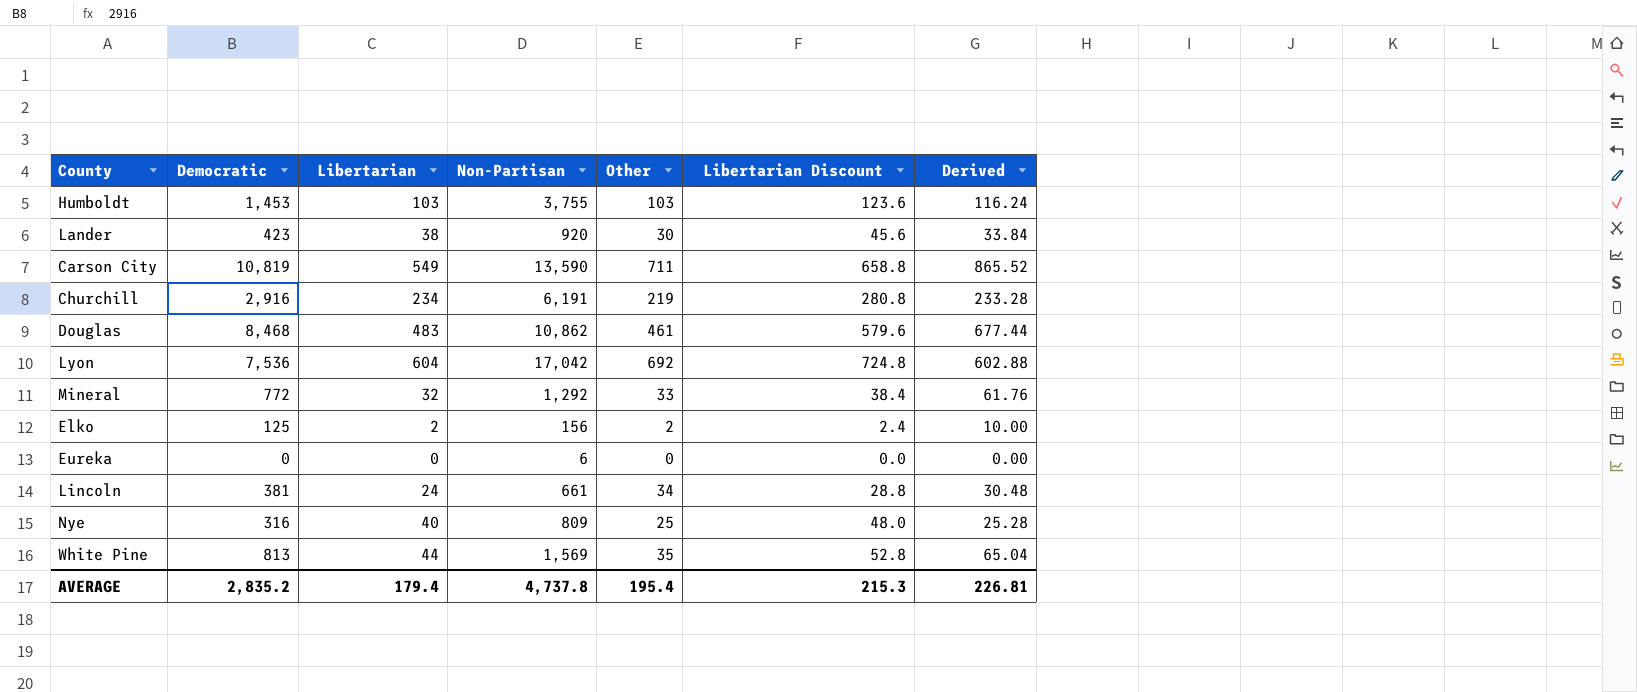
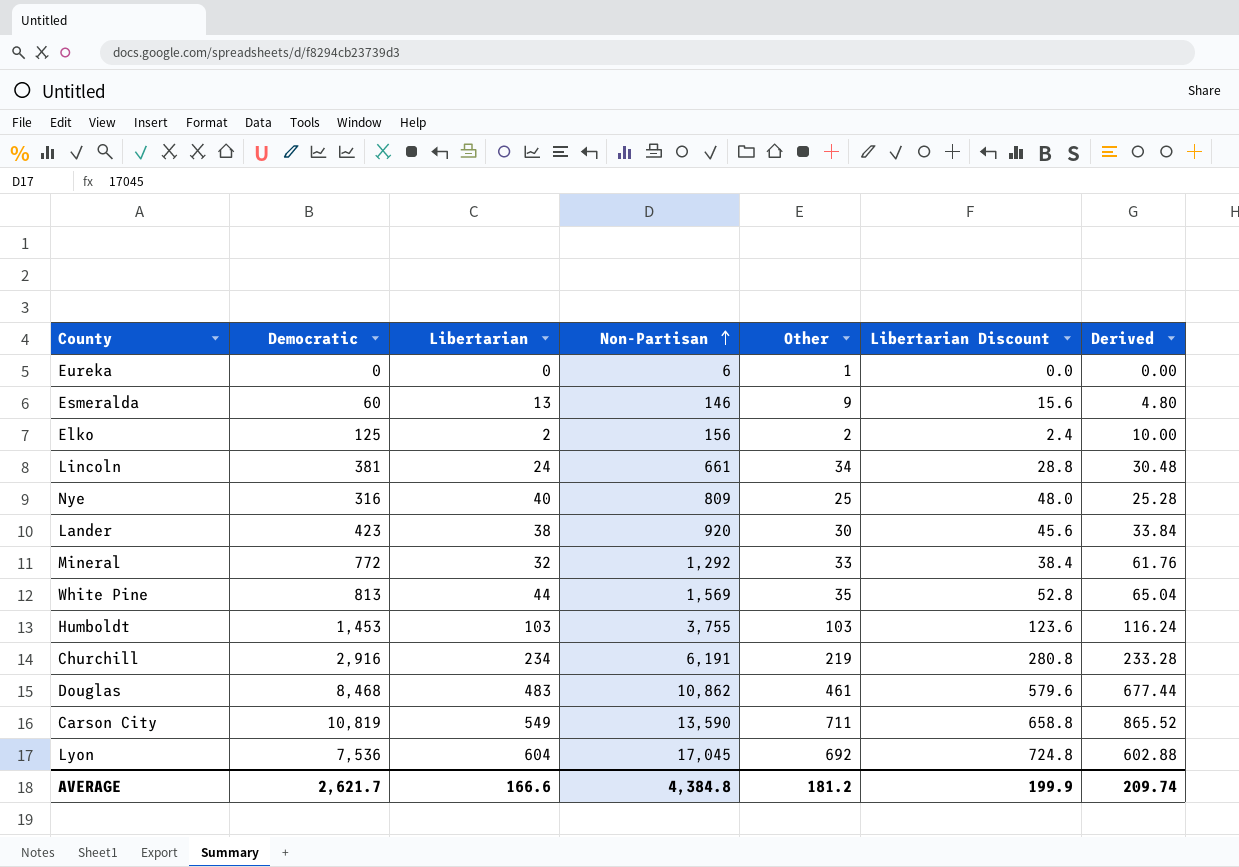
row order: none -> Non-Partisan ascending
Eureka | Other: 0 -> 1
row Esmeralda: none -> 60 | 13 | 146 | 9 | 15.6 | 4.80
Lyon | Non-Partisan: 17,042 -> 17,045
AVERAGE | Democratic: 2,835.2 -> 2,621.7
AVERAGE | Libertarian: 179.4 -> 166.6
AVERAGE | Non-Partisan: 4,737.8 -> 4,384.8
AVERAGE | Other: 195.4 -> 181.2
AVERAGE | Libertarian Discount: 215.3 -> 199.9
AVERAGE | Derived: 226.81 -> 209.74

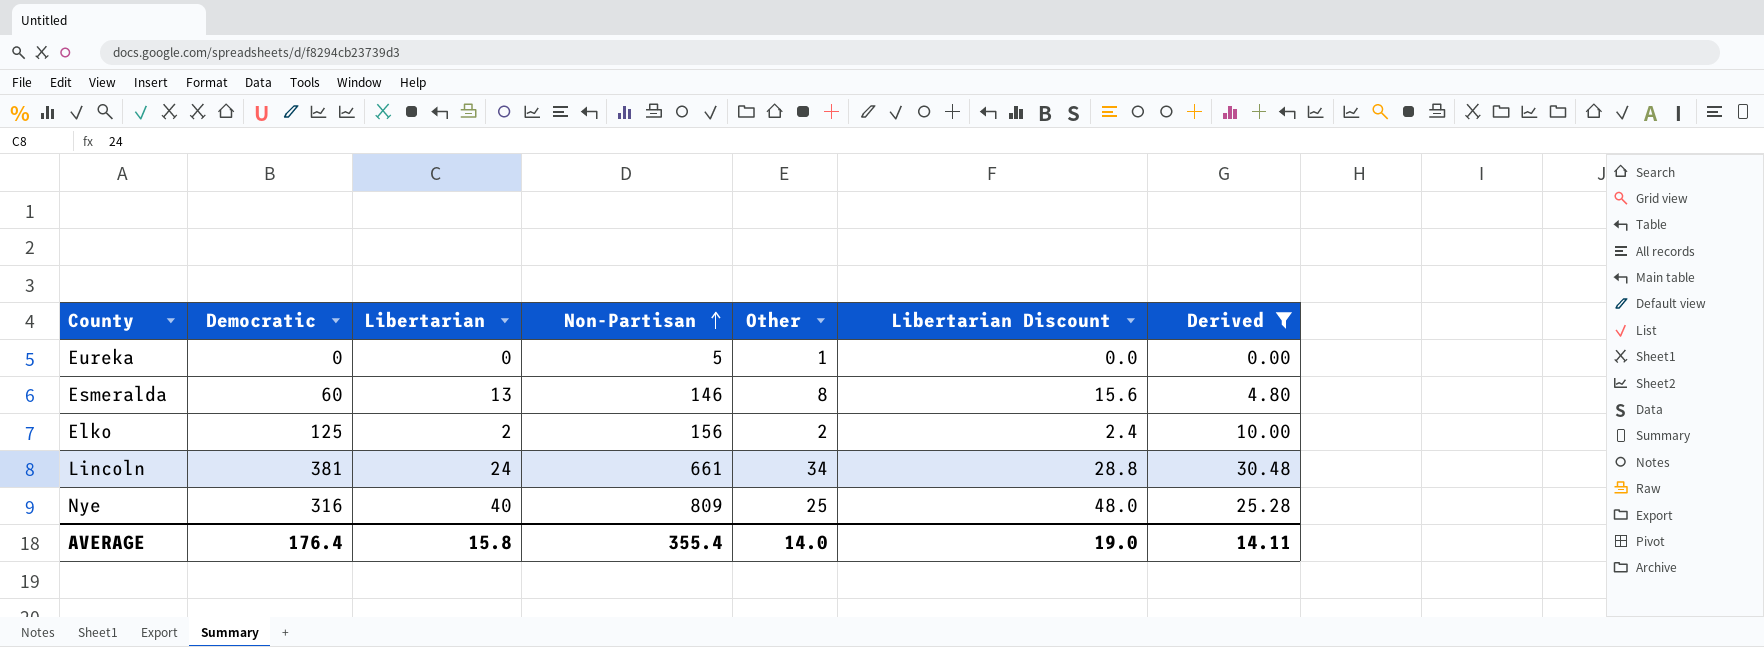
filter: none -> Derived <= 30.48
Eureka | Non-Partisan: 6 -> 5
Esmeralda | Other: 9 -> 8
AVERAGE | Democratic: 2,621.7 -> 176.4
AVERAGE | Libertarian: 166.6 -> 15.8
AVERAGE | Non-Partisan: 4,384.8 -> 355.4
AVERAGE | Other: 181.2 -> 14.0
AVERAGE | Libertarian Discount: 199.9 -> 19.0
AVERAGE | Derived: 209.74 -> 14.11

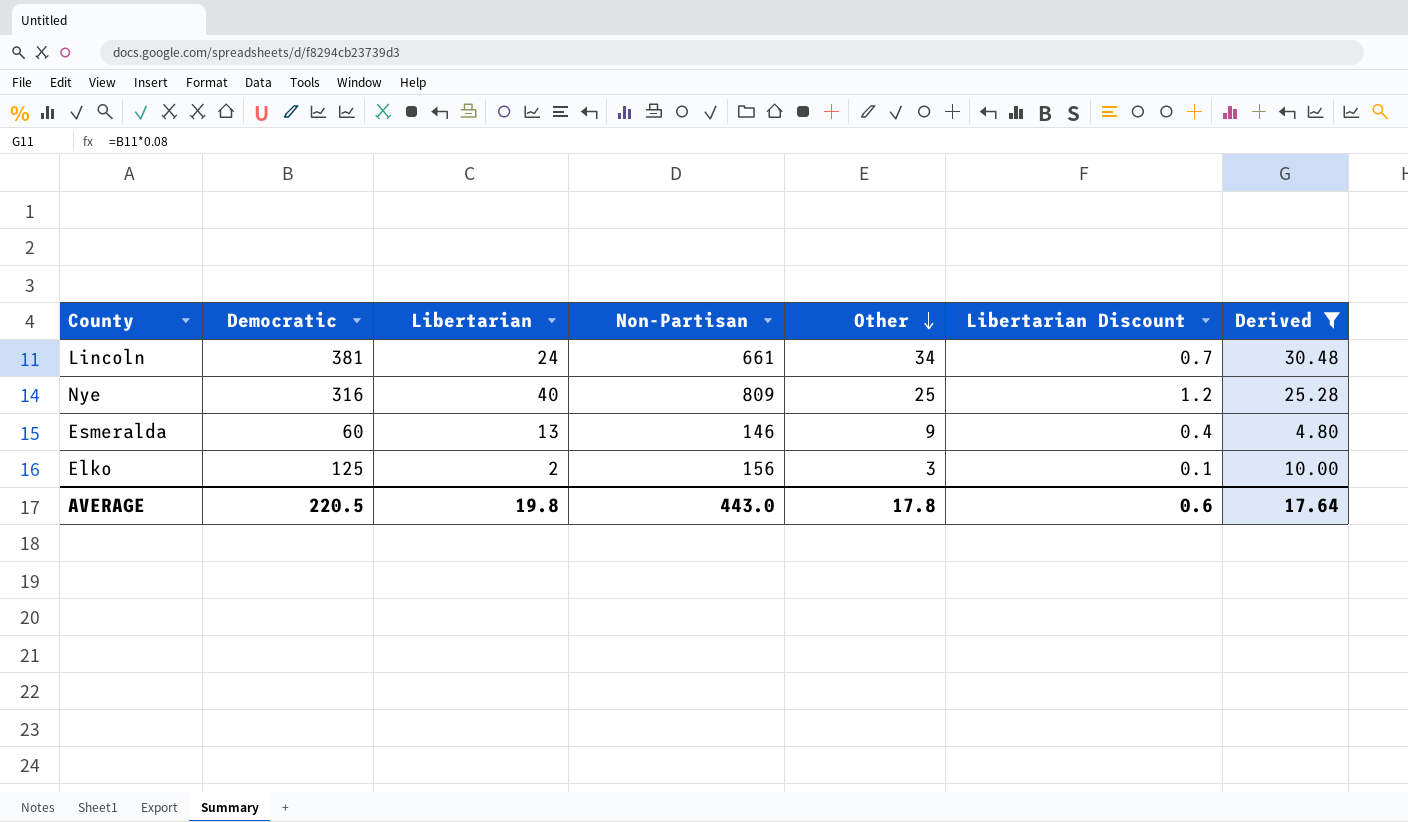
row order: Non-Partisan ascending -> Other descending
column Libertarian Discount | formula: [Libertarian] * 1.2 -> [Libertarian] * 0.03
row Eureka: 0 | 0 | 5 | 1 | 0.0 | 0.00 -> none
Esmeralda | Other: 8 -> 9
Elko | Other: 2 -> 3
AVERAGE | Democratic: 176.4 -> 220.5
AVERAGE | Libertarian: 15.8 -> 19.8
AVERAGE | Non-Partisan: 355.4 -> 443.0
AVERAGE | Other: 14.0 -> 17.8
AVERAGE | Libertarian Discount: 19.0 -> 0.6
AVERAGE | Derived: 14.11 -> 17.64

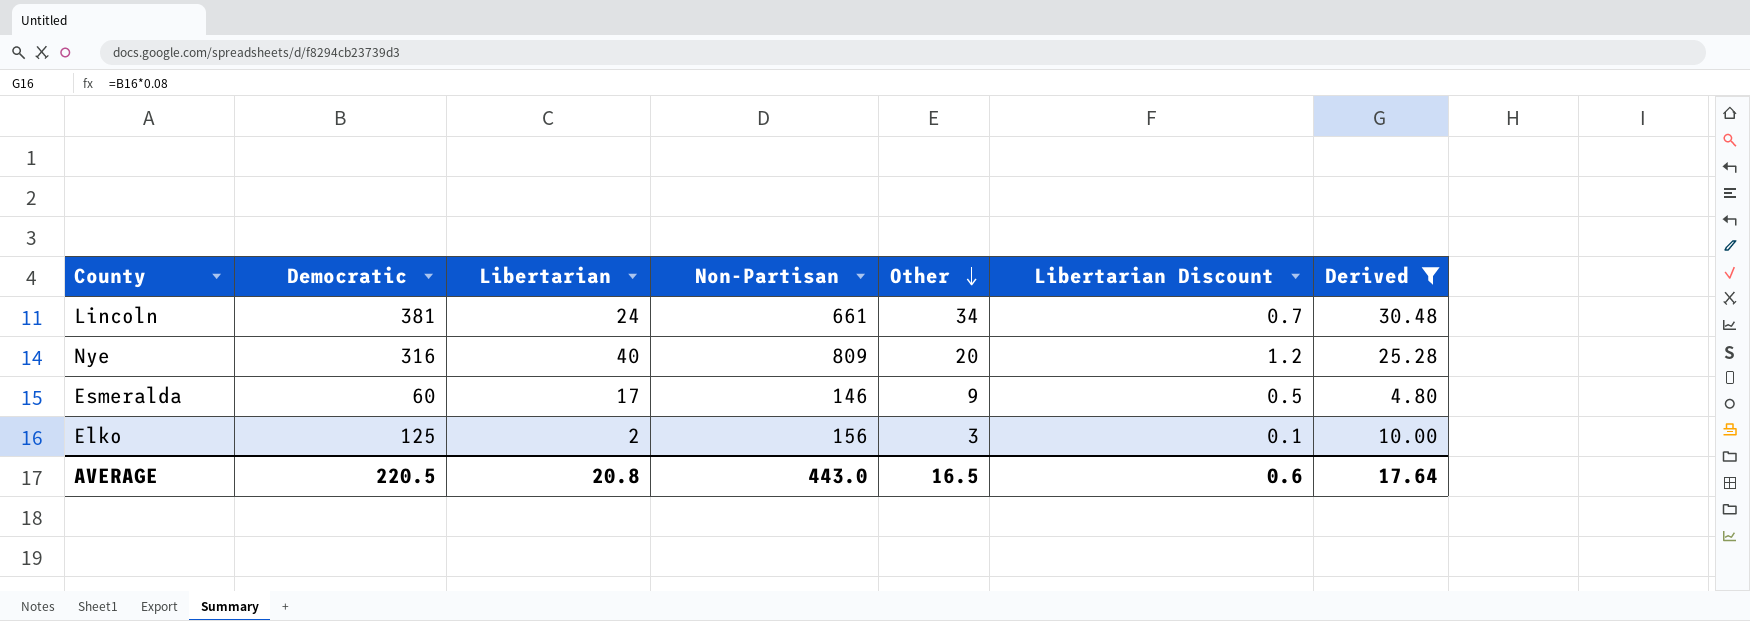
Nye | Other: 25 -> 20
Esmeralda | Libertarian: 13 -> 17
Esmeralda | Libertarian Discount: 0.4 -> 0.5
AVERAGE | Libertarian: 19.8 -> 20.8
AVERAGE | Other: 17.8 -> 16.5

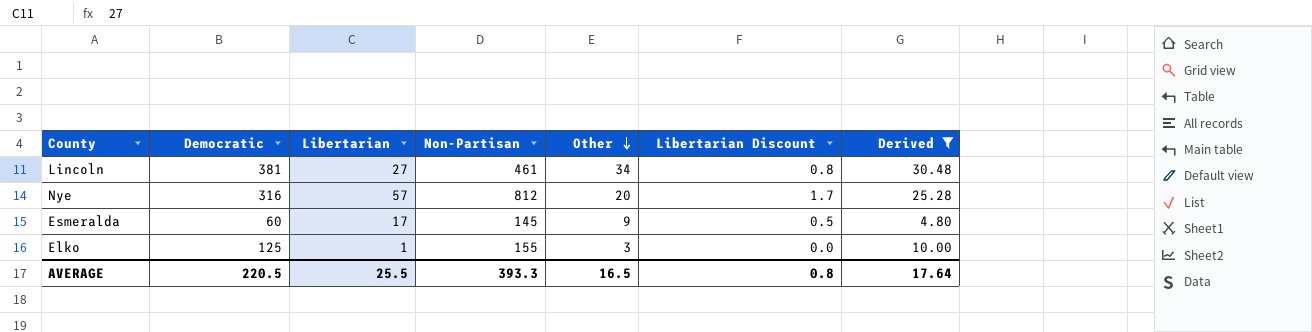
Lincoln | Libertarian: 24 -> 27
Lincoln | Non-Partisan: 661 -> 461
Lincoln | Libertarian Discount: 0.7 -> 0.8
Nye | Libertarian: 40 -> 57
Nye | Non-Partisan: 809 -> 812
Nye | Libertarian Discount: 1.2 -> 1.7
Esmeralda | Non-Partisan: 146 -> 145
Elko | Libertarian: 2 -> 1
Elko | Non-Partisan: 156 -> 155
Elko | Libertarian Discount: 0.1 -> 0.0
AVERAGE | Libertarian: 20.8 -> 25.5
AVERAGE | Non-Partisan: 443.0 -> 393.3
AVERAGE | Libertarian Discount: 0.6 -> 0.8

